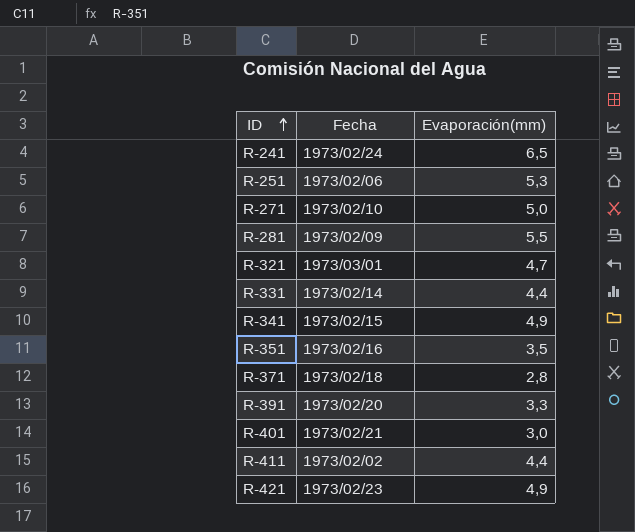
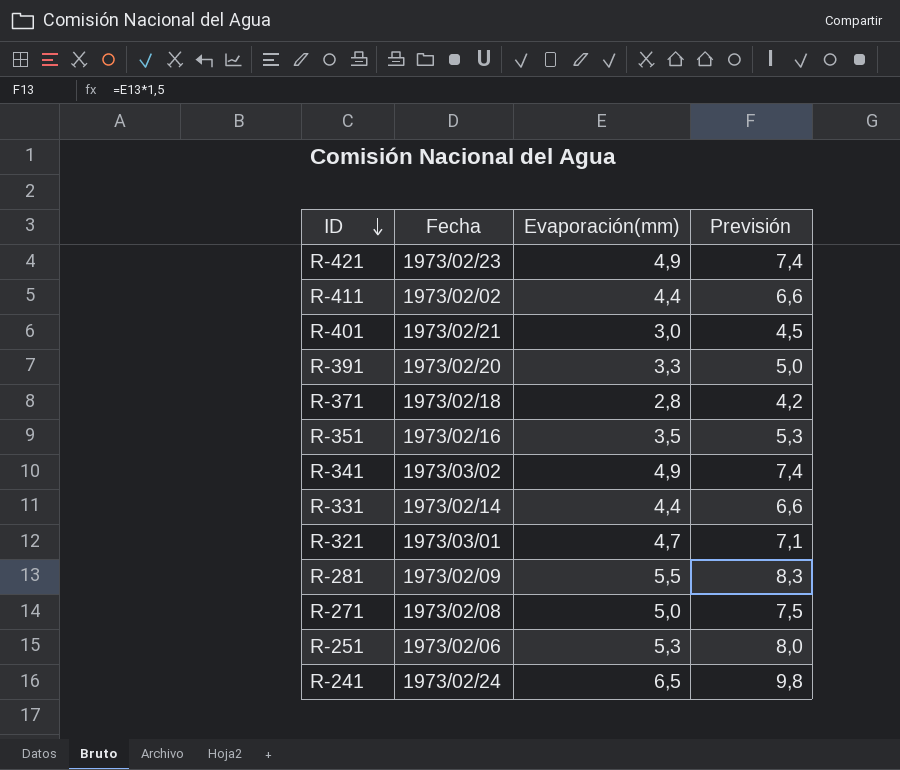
row order: ID ascending -> ID descending
column Previsión | formula: none -> [Evaporación(mm)] * 1,5
R-341 | Fecha: 1973/02/15 -> 1973/03/02
R-271 | Fecha: 1973/02/10 -> 1973/02/08

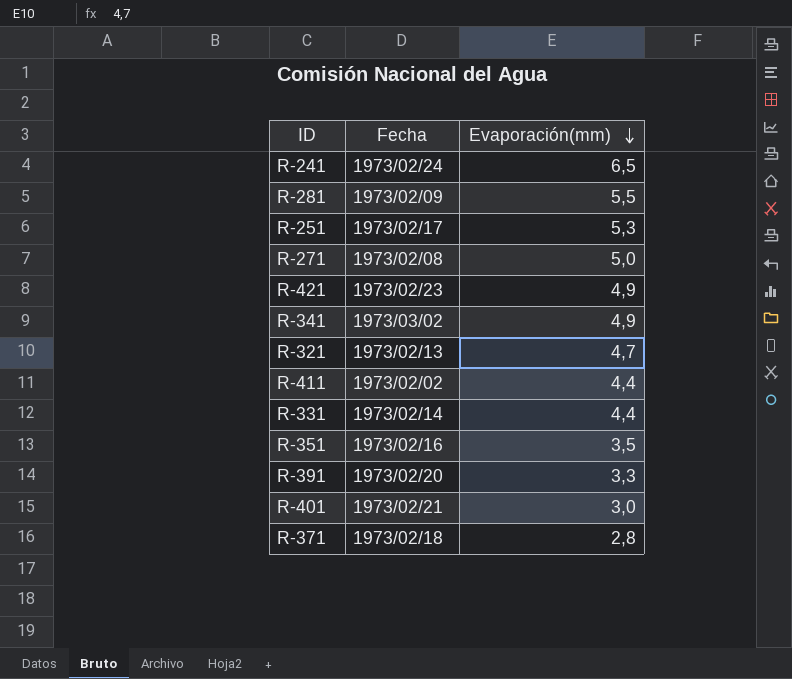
row order: ID descending -> Evaporación(mm) descending
column Previsión | formula: [Evaporación(mm)] * 1,5 -> none
R-251 | Fecha: 1973/02/06 -> 1973/02/17
R-321 | Fecha: 1973/03/01 -> 1973/02/13

